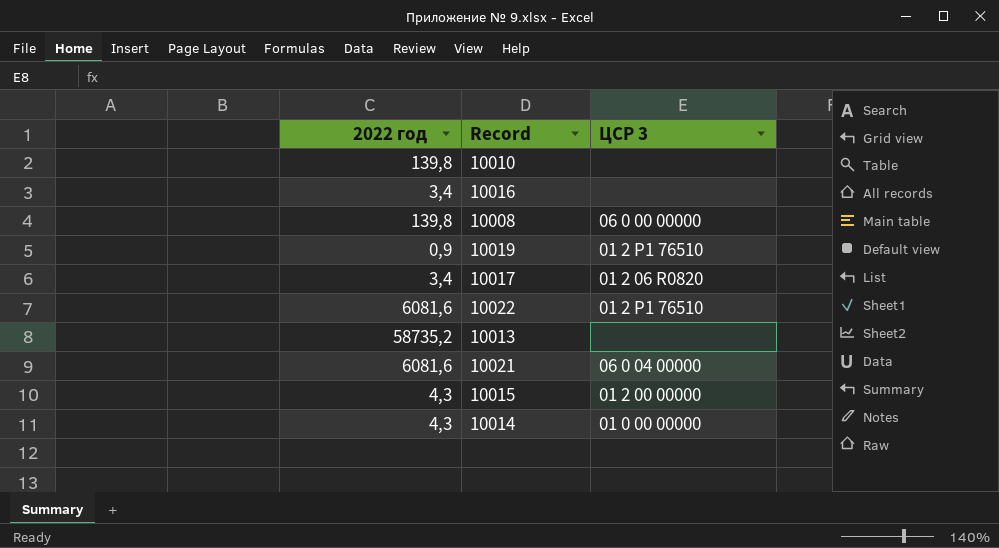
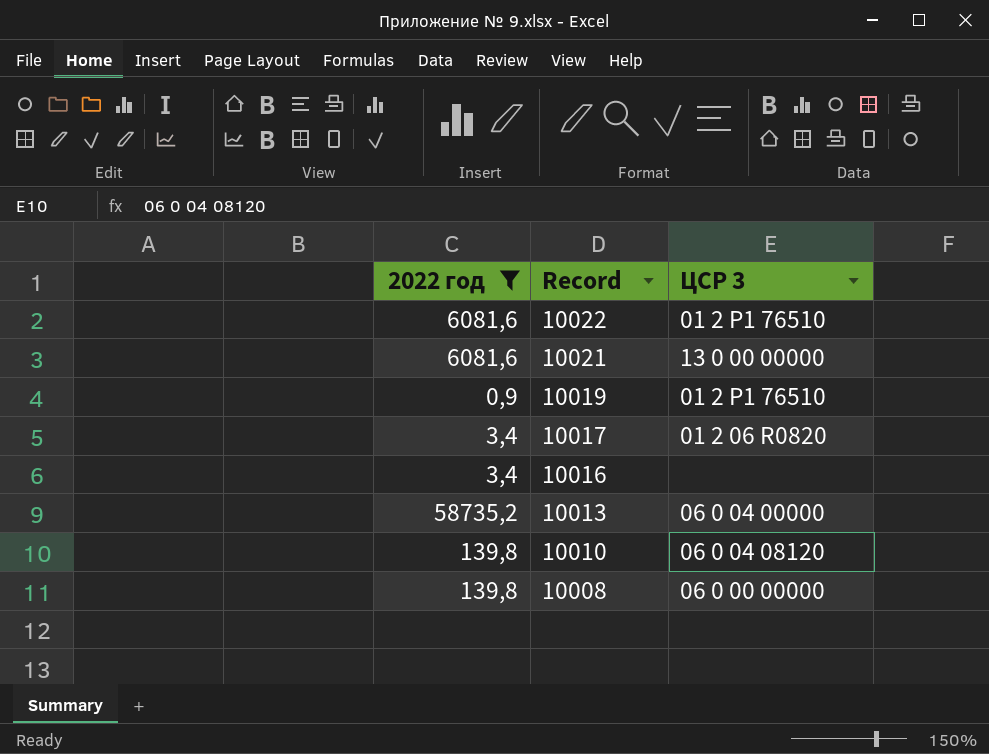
filter: none -> 2022 год != 4,3
row order: none -> Record descending
10021 | ЦСР 3: 06 0 04 00000 -> 13 0 00 00000
10013 | ЦСР 3: none -> 06 0 04 00000
10010 | ЦСР 3: none -> 06 0 04 08120

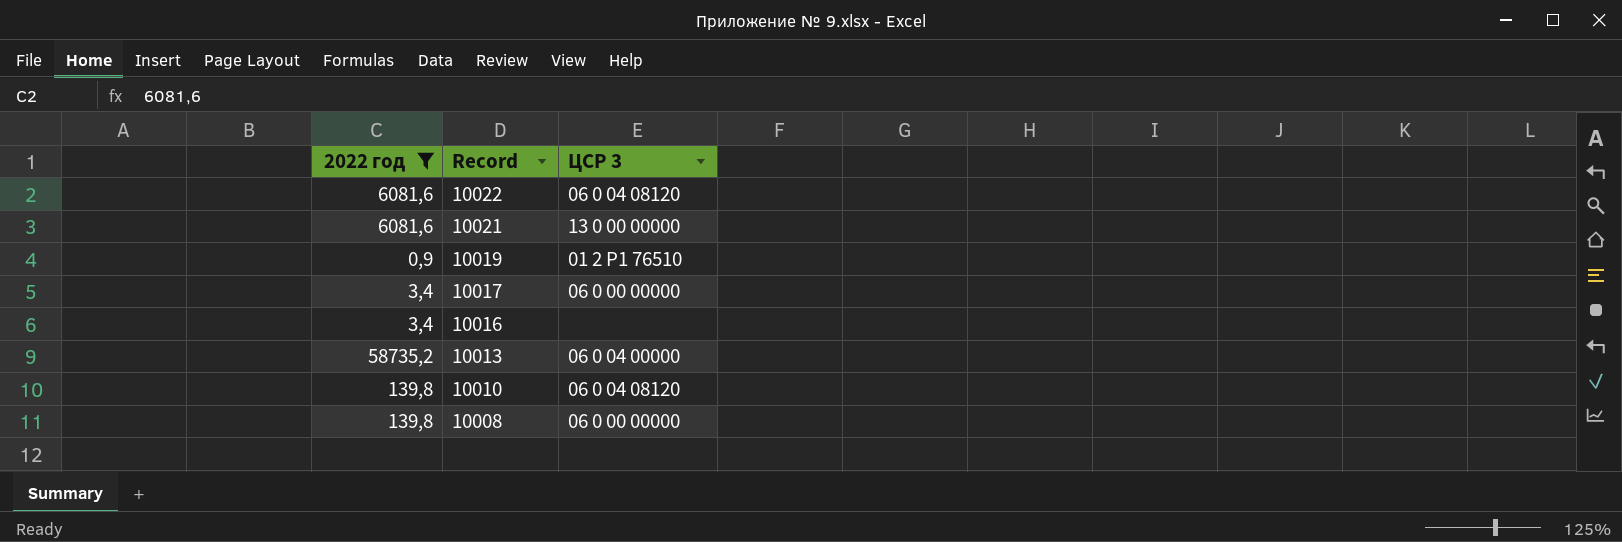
10022 | ЦСР 3: 01 2 P1 76510 -> 06 0 04 08120
10017 | ЦСР 3: 01 2 06 R0820 -> 06 0 00 00000

